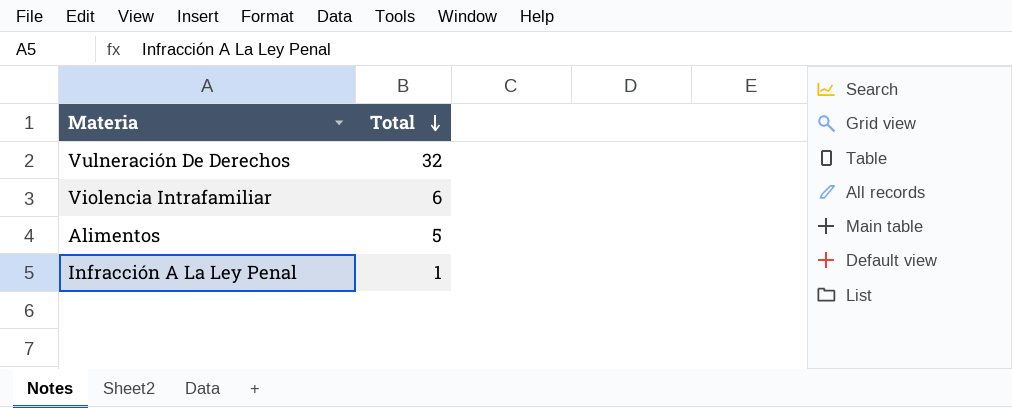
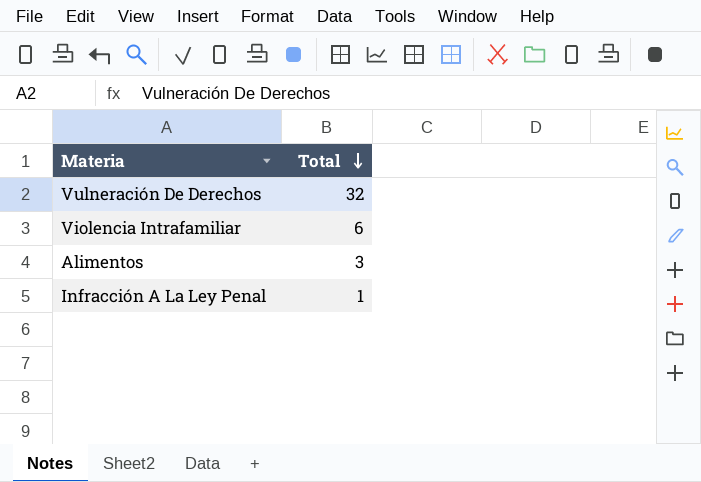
Alimentos | Total: 5 -> 3

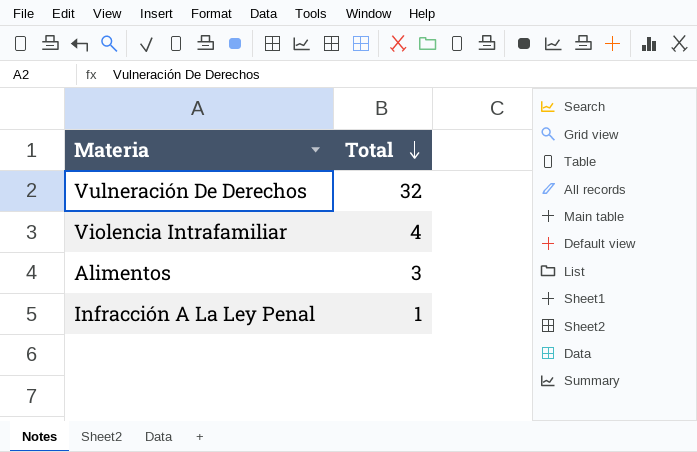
Violencia Intrafamiliar | Total: 6 -> 4

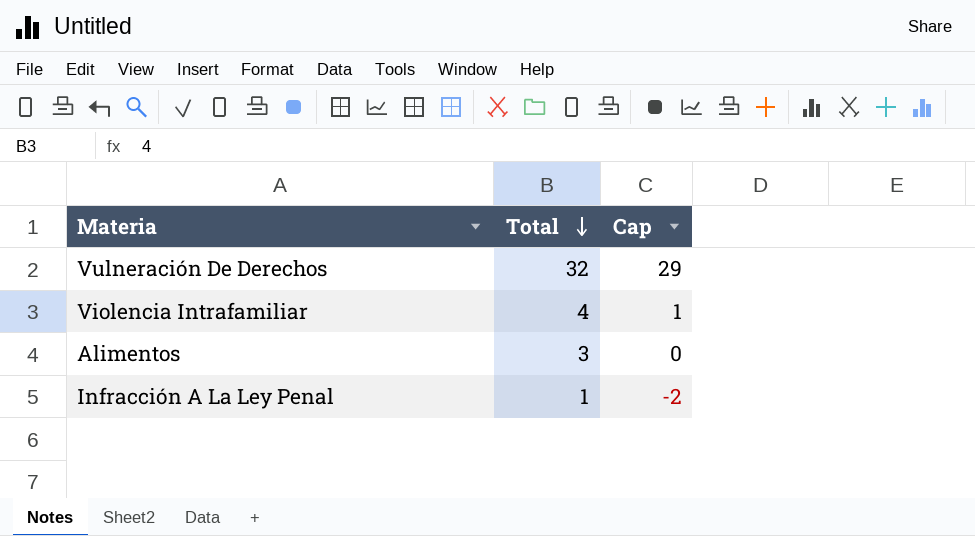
column Cap | formula: none -> [Total] - 3

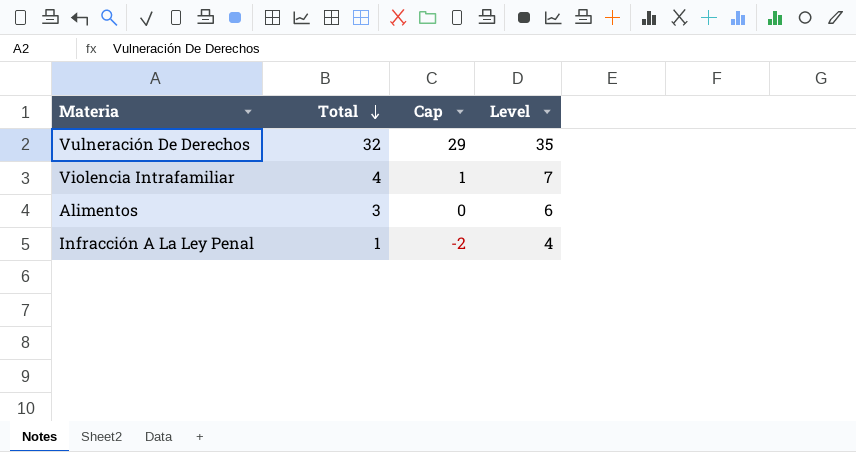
column Level | formula: none -> [Total] + 3

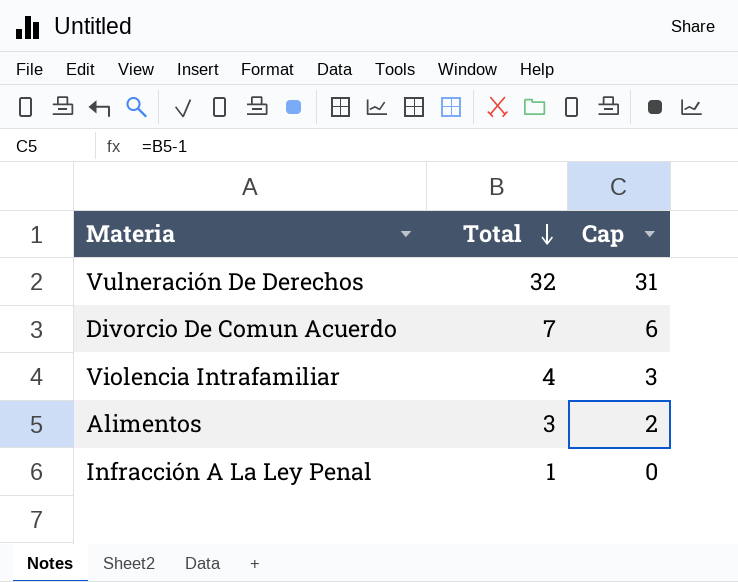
column Level | formula: [Total] + 3 -> none
column Cap | formula: [Total] - 3 -> [Total] - 1
row Divorcio De Comun Acuerdo: none -> 7 | 6

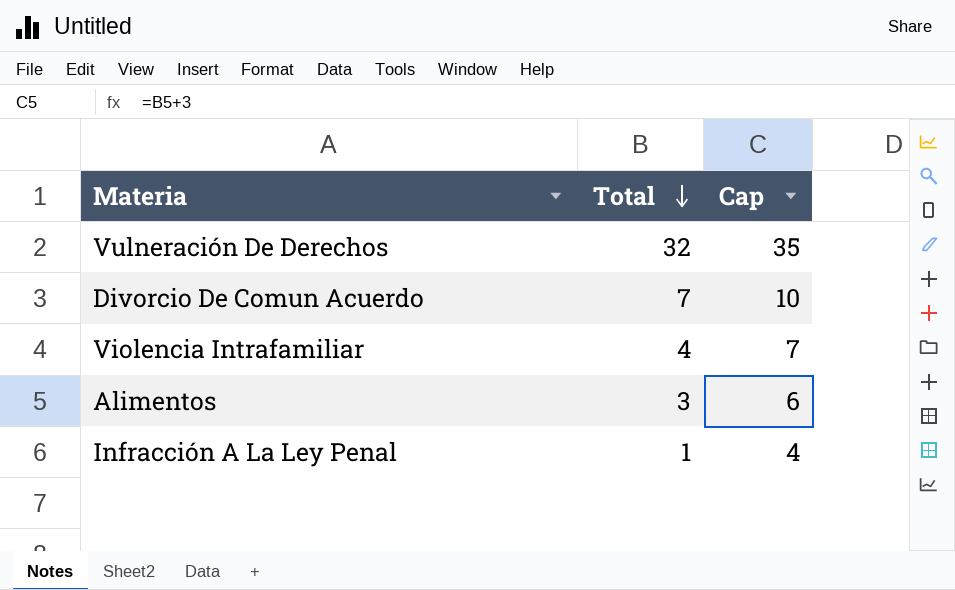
column Cap | formula: [Total] - 1 -> [Total] + 3

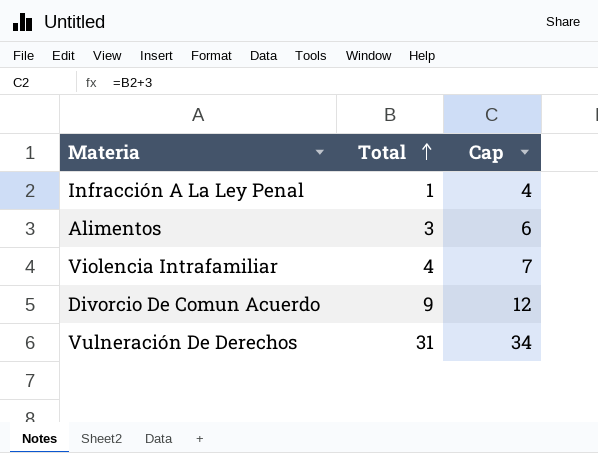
row order: Total descending -> Total ascending
Divorcio De Comun Acuerdo | Total: 7 -> 9
Divorcio De Comun Acuerdo | Cap: 10 -> 12
Vulneración De Derechos | Total: 32 -> 31
Vulneración De Derechos | Cap: 35 -> 34

